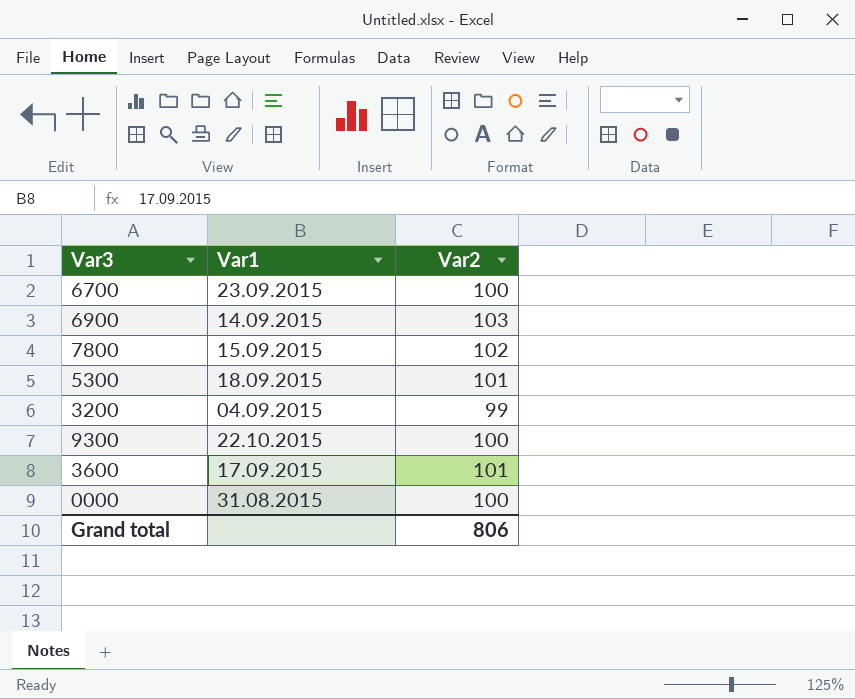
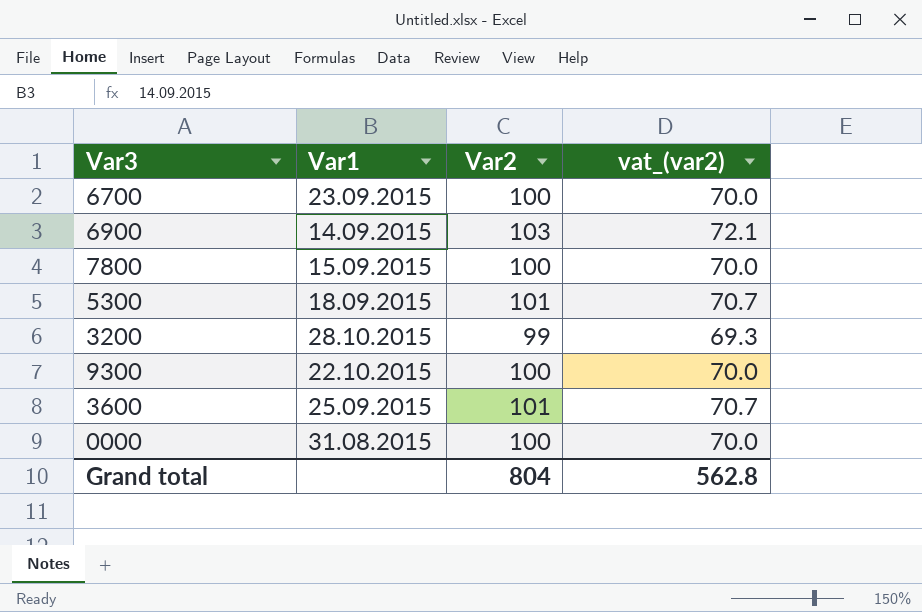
column vat_(var2) | formula: none -> [Var2] * 0.7
7800 | Var2: 102 -> 100
3200 | Var1: 04.09.2015 -> 28.10.2015
3600 | Var1: 17.09.2015 -> 25.09.2015
Grand total | Var2: 806 -> 804

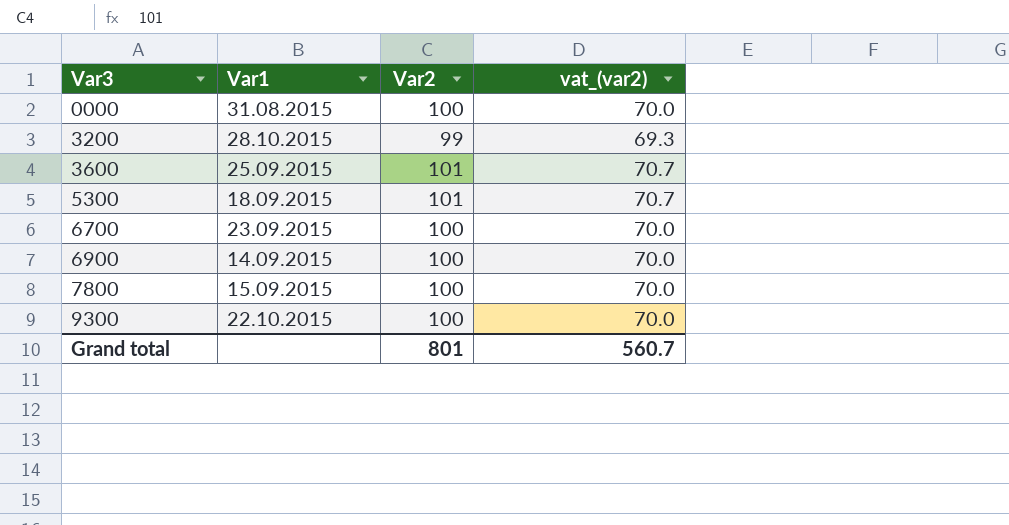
row order: none -> Var3 ascending
6900 | Var2: 103 -> 100
6900 | vat_(var2): 72.1 -> 70.0
Grand total | Var2: 804 -> 801
Grand total | vat_(var2): 562.8 -> 560.7

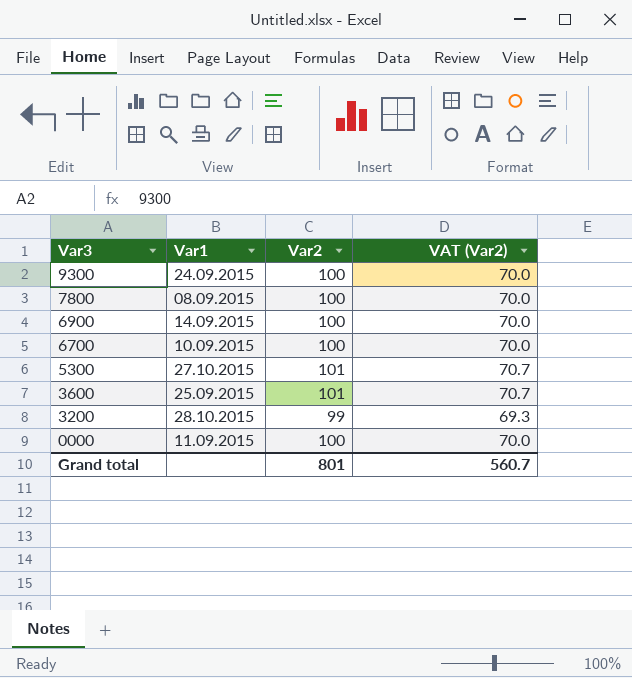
row order: Var3 ascending -> Var3 descending
column name: vat_(var2) -> VAT (Var2)
9300 | Var1: 22.10.2015 -> 24.09.2015
7800 | Var1: 15.09.2015 -> 08.09.2015
6700 | Var1: 23.09.2015 -> 10.09.2015
5300 | Var1: 18.09.2015 -> 27.10.2015
0000 | Var1: 31.08.2015 -> 11.09.2015

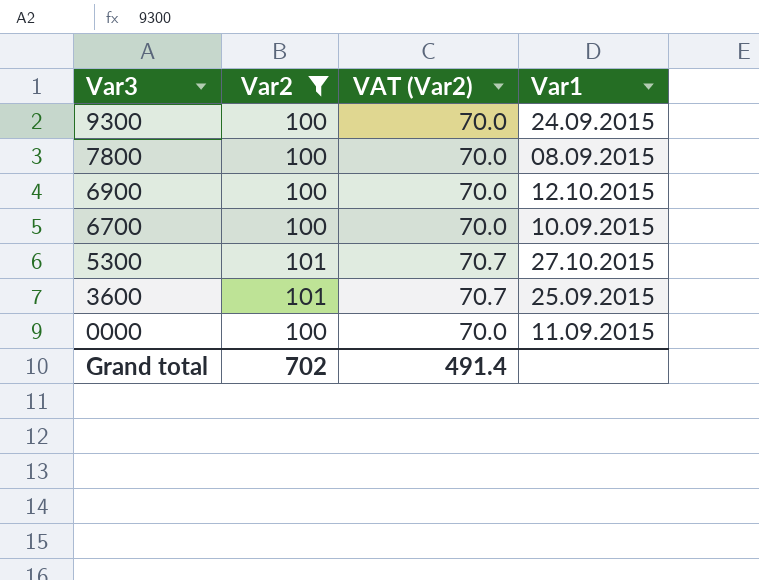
filter: none -> Var2 != 99
column Var1 | position: 2 -> 4
6900 | Var1: 14.09.2015 -> 12.10.2015
Grand total | Var2: 801 -> 702
Grand total | VAT (Var2): 560.7 -> 491.4

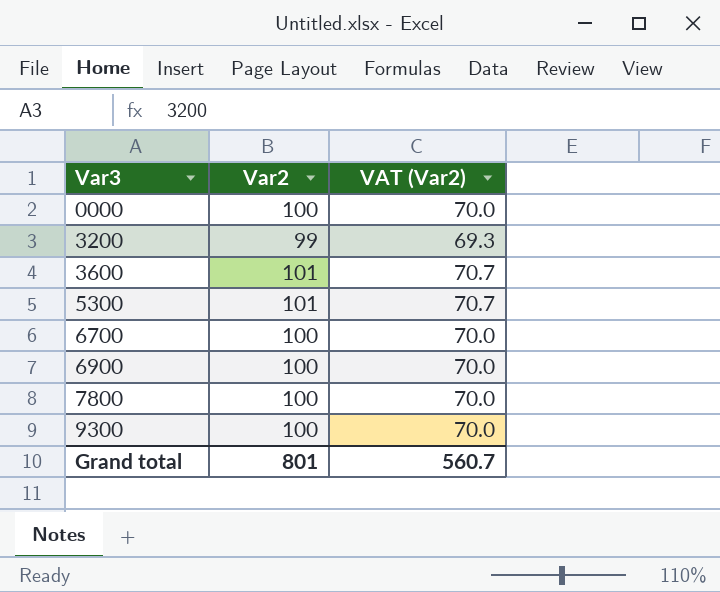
filter: Var2 != 99 -> none
row order: Var3 descending -> Var3 ascending
column Var1 | position: 4 -> none
Grand total | Var2: 702 -> 801
Grand total | VAT (Var2): 491.4 -> 560.7

